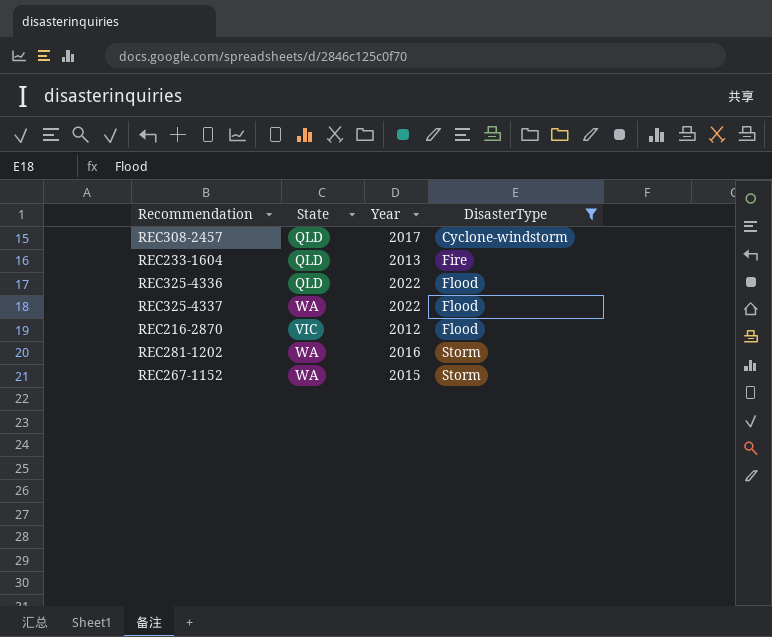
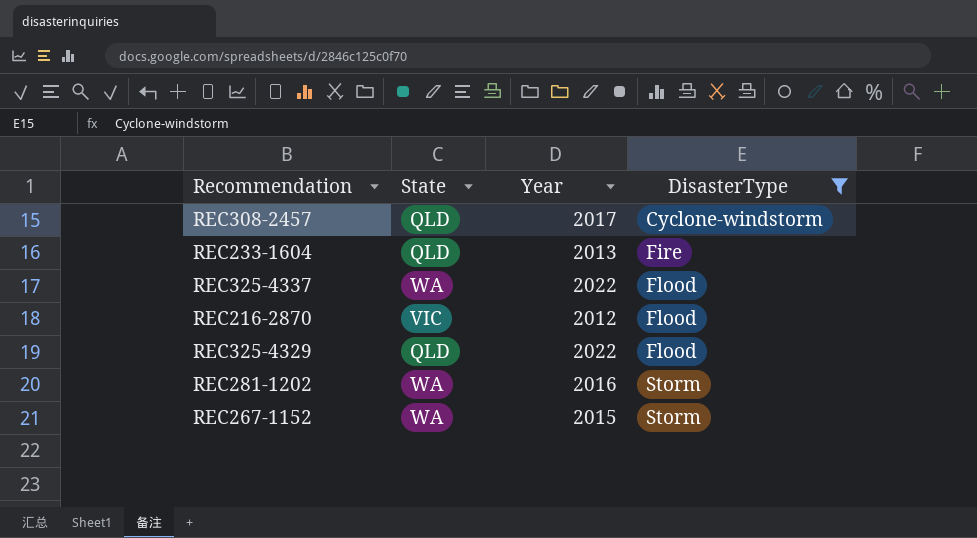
row REC325-4336: QLD | 2022 | Flood -> none
row REC325-4329: none -> QLD | 2022 | Flood

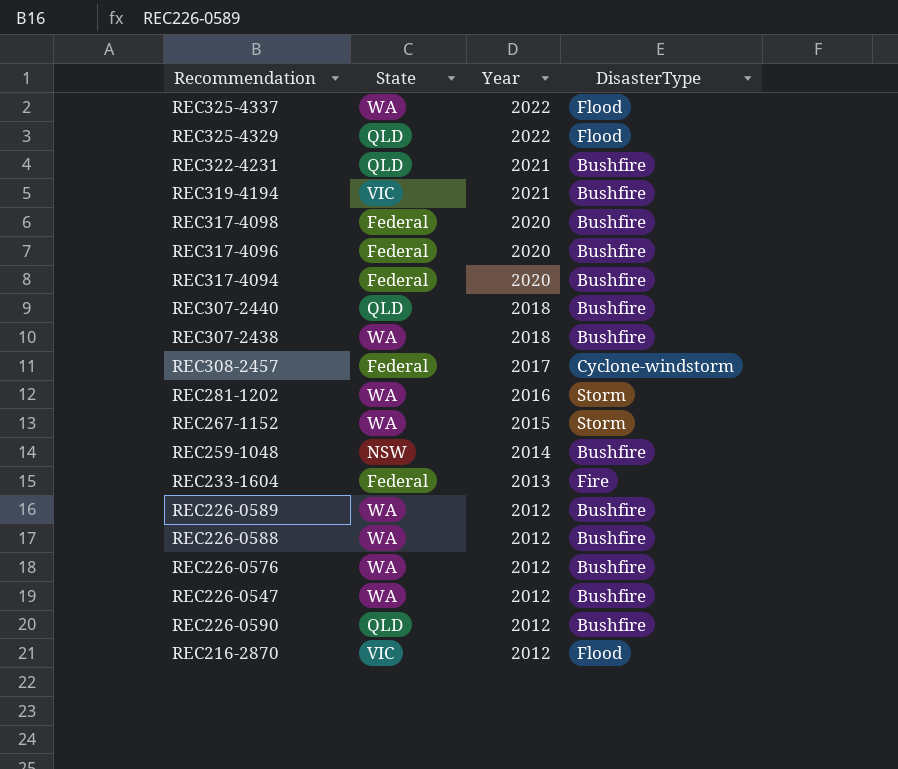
filter: DisasterType != Bushfire -> none
row order: DisasterType ascending -> Year descending
REC308-2457 | State: QLD -> Federal
REC233-1604 | State: QLD -> Federal

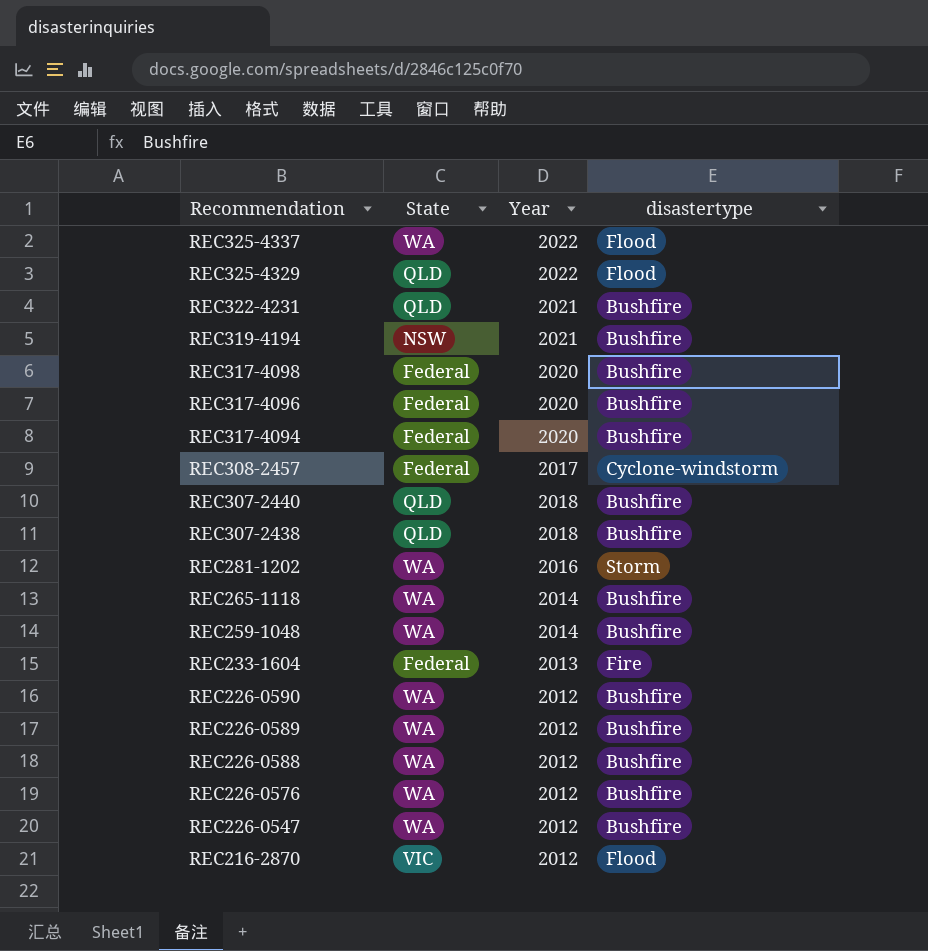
row order: Year descending -> Recommendation descending
column name: DisasterType -> disastertype
row REC267-1152: WA | 2015 | Storm -> none
REC319-4194 | State: VIC -> NSW
REC307-2438 | State: WA -> QLD
row REC265-1118: none -> WA | 2014 | Bushfire
REC259-1048 | State: NSW -> WA
REC226-0590 | State: QLD -> WA

